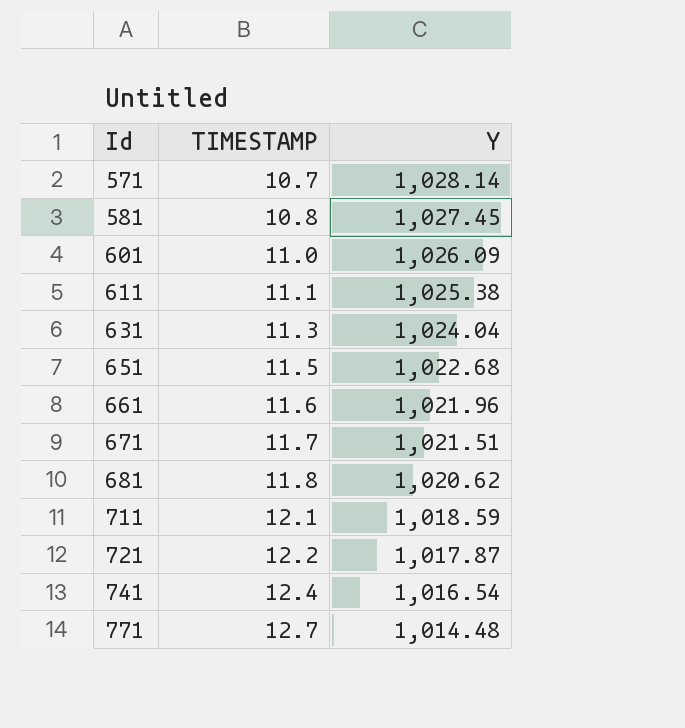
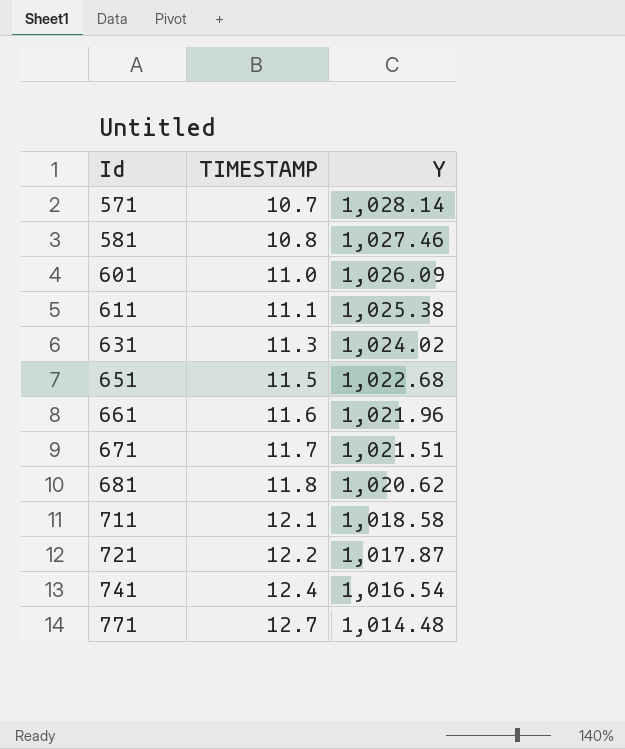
581 | Y: 1,027.45 -> 1,027.46
631 | Y: 1,024.04 -> 1,024.02
711 | Y: 1,018.59 -> 1,018.58

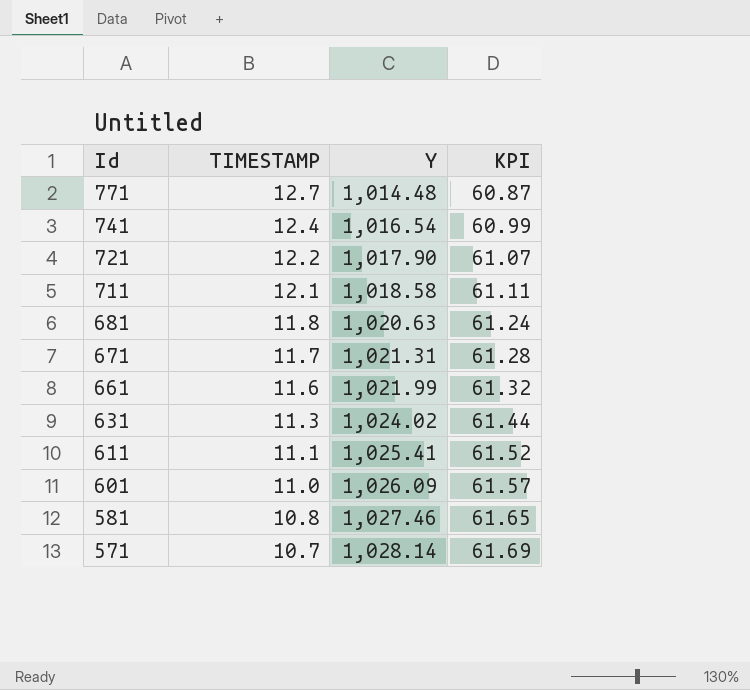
row order: Id ascending -> Id descending
column KPI | formula: none -> [Y] * 0.06
row 651: 11.5 | 1,022.68 -> none
721 | Y: 1,017.87 -> 1,017.90
681 | Y: 1,020.62 -> 1,020.63
671 | Y: 1,021.51 -> 1,021.31
661 | Y: 1,021.96 -> 1,021.99
611 | Y: 1,025.38 -> 1,025.41

